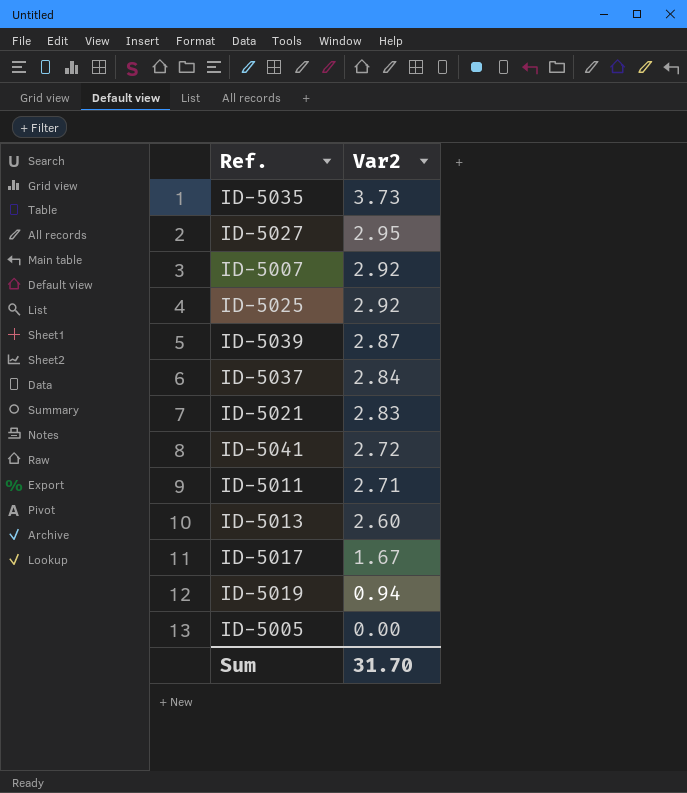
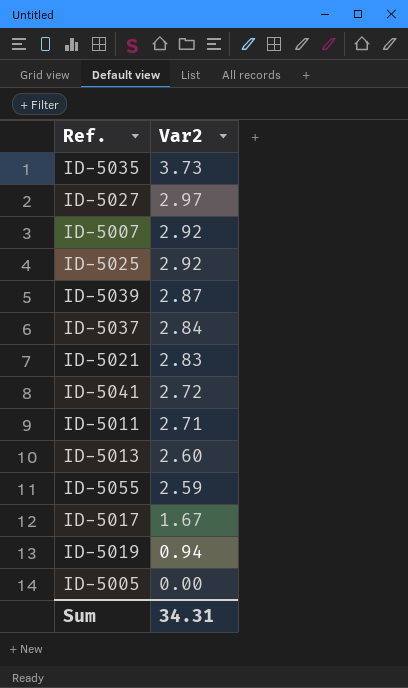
ID-5027 | Var2: 2.95 -> 2.97
row ID-5055: none -> 2.59
Sum | Var2: 31.70 -> 34.31

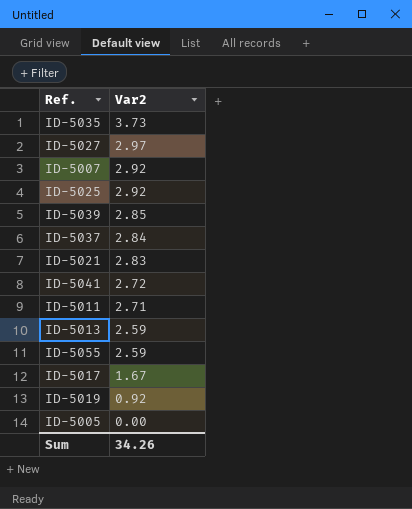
ID-5039 | Var2: 2.87 -> 2.85
ID-5013 | Var2: 2.60 -> 2.59
ID-5019 | Var2: 0.94 -> 0.92
Sum | Var2: 34.31 -> 34.26

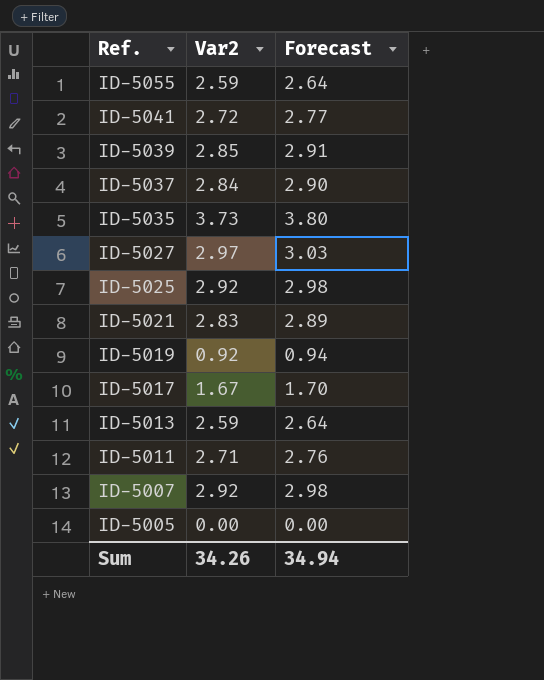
row order: Var2 descending -> Ref. descending
column Forecast | formula: none -> [Var2] * 1.02

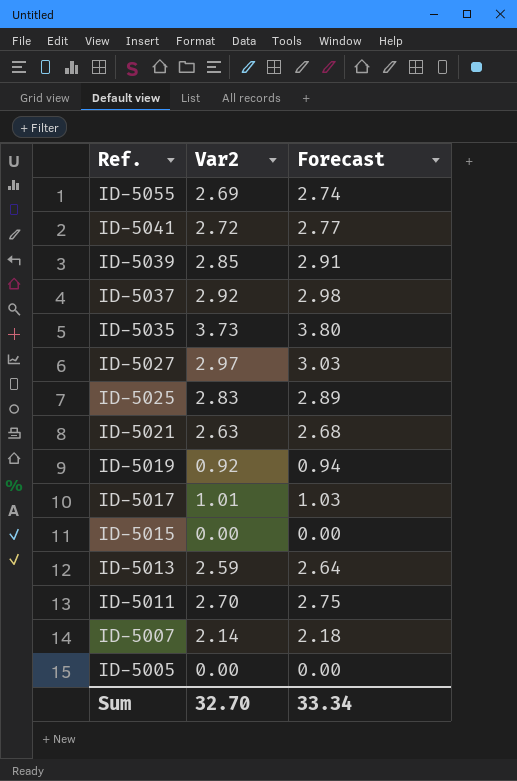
ID-5055 | Var2: 2.59 -> 2.69
ID-5055 | Forecast: 2.64 -> 2.74
ID-5037 | Var2: 2.84 -> 2.92
ID-5037 | Forecast: 2.90 -> 2.98
ID-5025 | Var2: 2.92 -> 2.83
ID-5025 | Forecast: 2.98 -> 2.89
ID-5021 | Var2: 2.83 -> 2.63
ID-5021 | Forecast: 2.89 -> 2.68
ID-5017 | Var2: 1.67 -> 1.01
ID-5017 | Forecast: 1.70 -> 1.03
row ID-5015: none -> 0.00 | 0.00
ID-5011 | Var2: 2.71 -> 2.70
ID-5011 | Forecast: 2.76 -> 2.75
ID-5007 | Var2: 2.92 -> 2.14
ID-5007 | Forecast: 2.98 -> 2.18
Sum | Var2: 34.26 -> 32.70
Sum | Forecast: 34.94 -> 33.34

